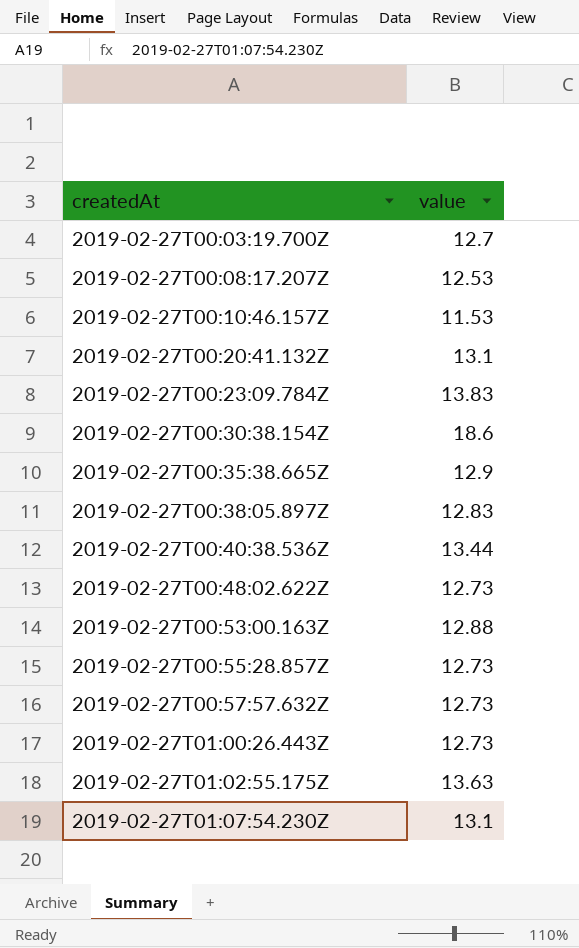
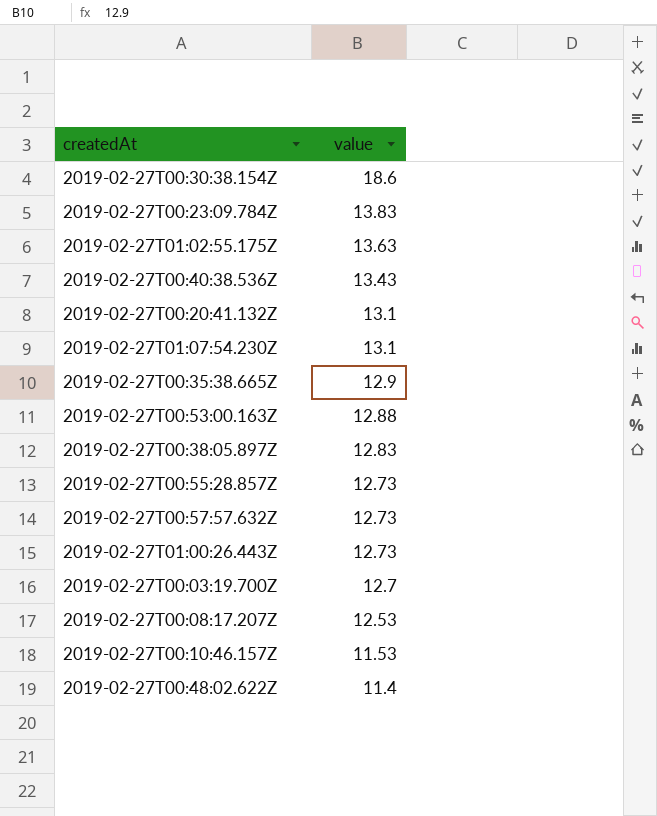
row order: createdAt ascending -> value descending
2019-02-27T00:40:38.536Z | value: 13.44 -> 13.43
2019-02-27T00:48:02.622Z | value: 12.73 -> 11.4

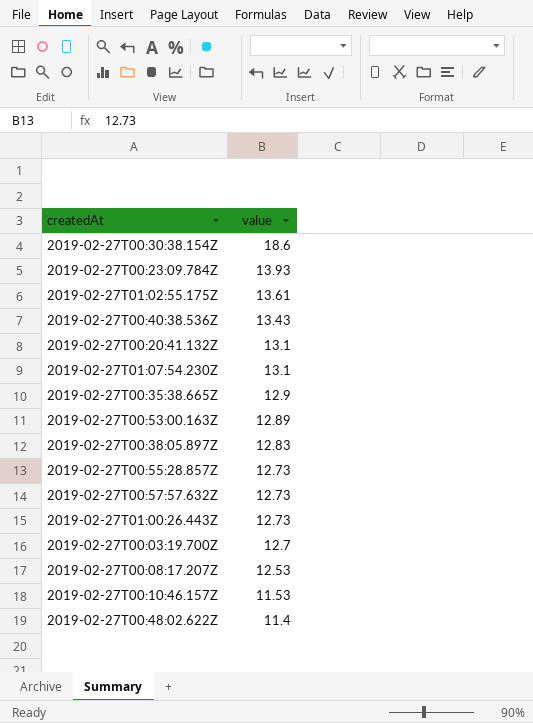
2019-02-27T00:23:09.784Z | value: 13.83 -> 13.93
2019-02-27T01:02:55.175Z | value: 13.63 -> 13.61
2019-02-27T00:53:00.163Z | value: 12.88 -> 12.89

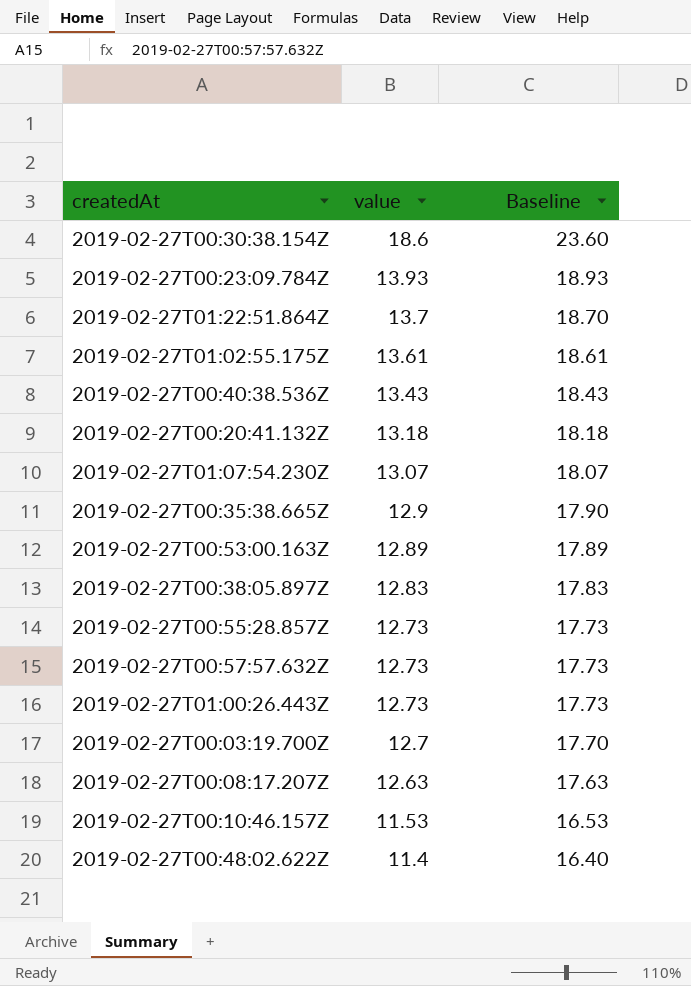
column Baseline | formula: none -> [value] + 5
row 2019-02-27T01:22:51.864Z: none -> 13.7 | 18.70
2019-02-27T00:20:41.132Z | value: 13.1 -> 13.18
2019-02-27T01:07:54.230Z | value: 13.1 -> 13.07
2019-02-27T00:08:17.207Z | value: 12.53 -> 12.63

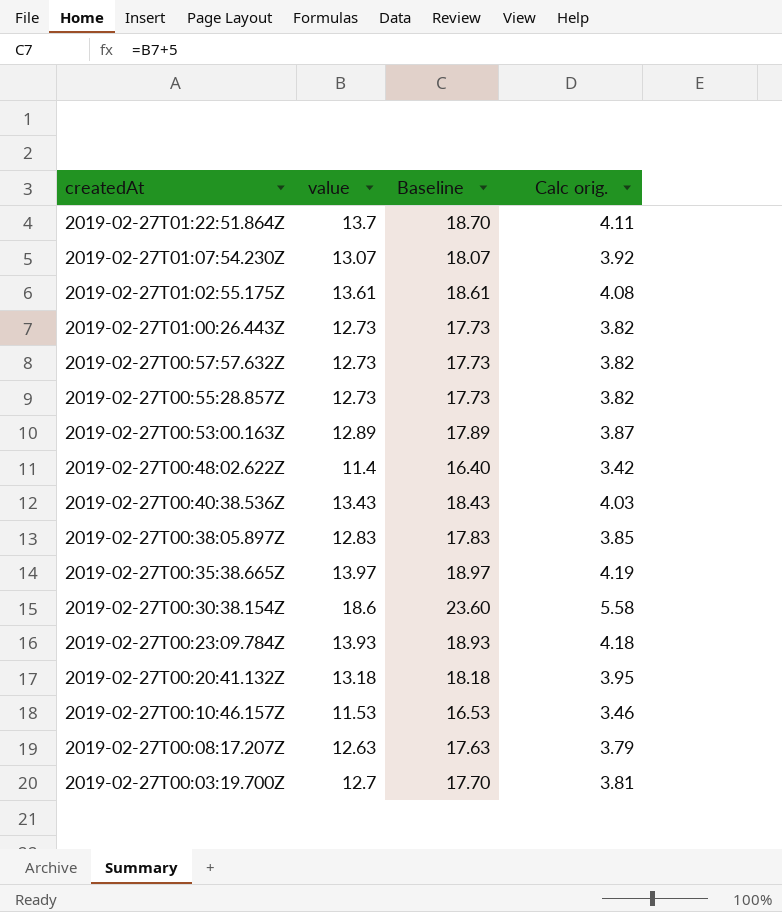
row order: value descending -> createdAt descending
column Calc orig. | formula: none -> [value] * 0.3
2019-02-27T00:35:38.665Z | value: 12.9 -> 13.97
2019-02-27T00:35:38.665Z | Baseline: 17.90 -> 18.97

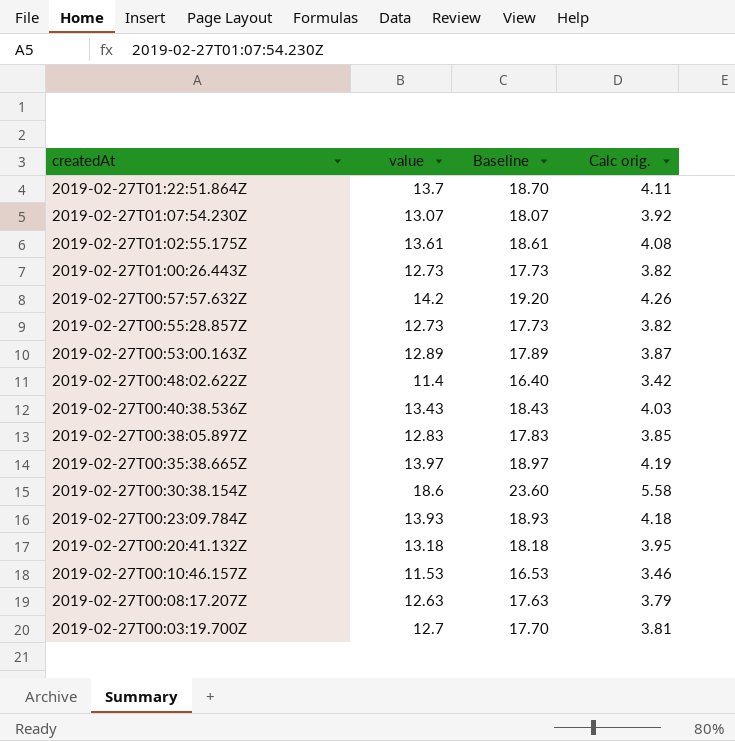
2019-02-27T00:57:57.632Z | value: 12.73 -> 14.2
2019-02-27T00:57:57.632Z | Baseline: 17.73 -> 19.20
2019-02-27T00:57:57.632Z | Calc orig.: 3.82 -> 4.26

